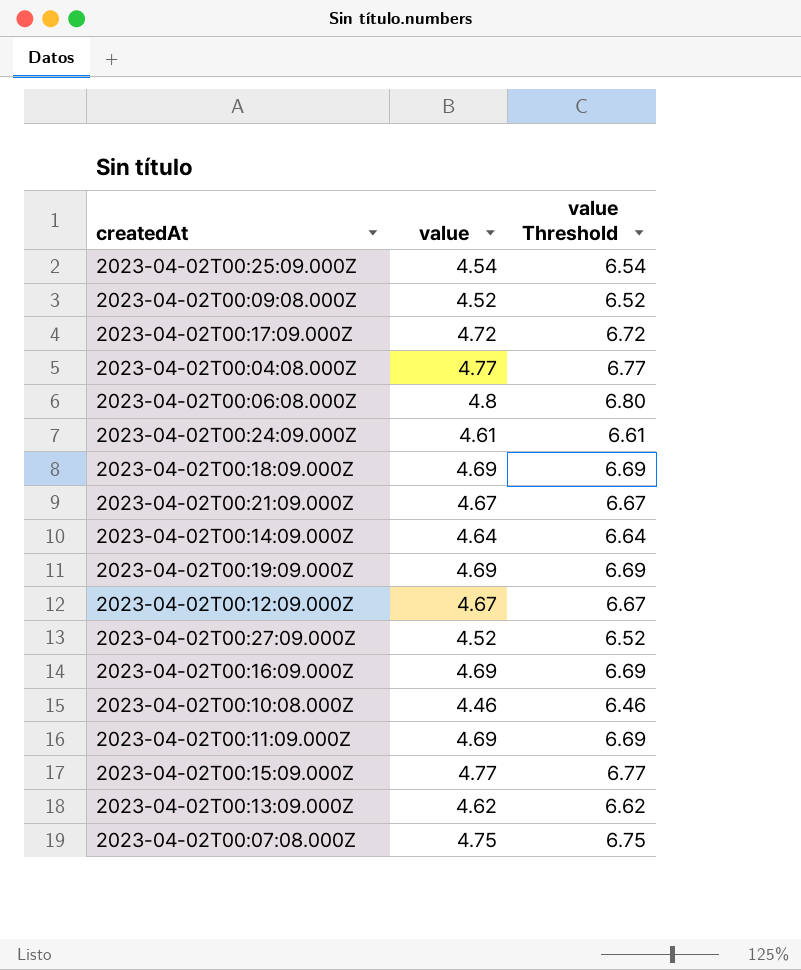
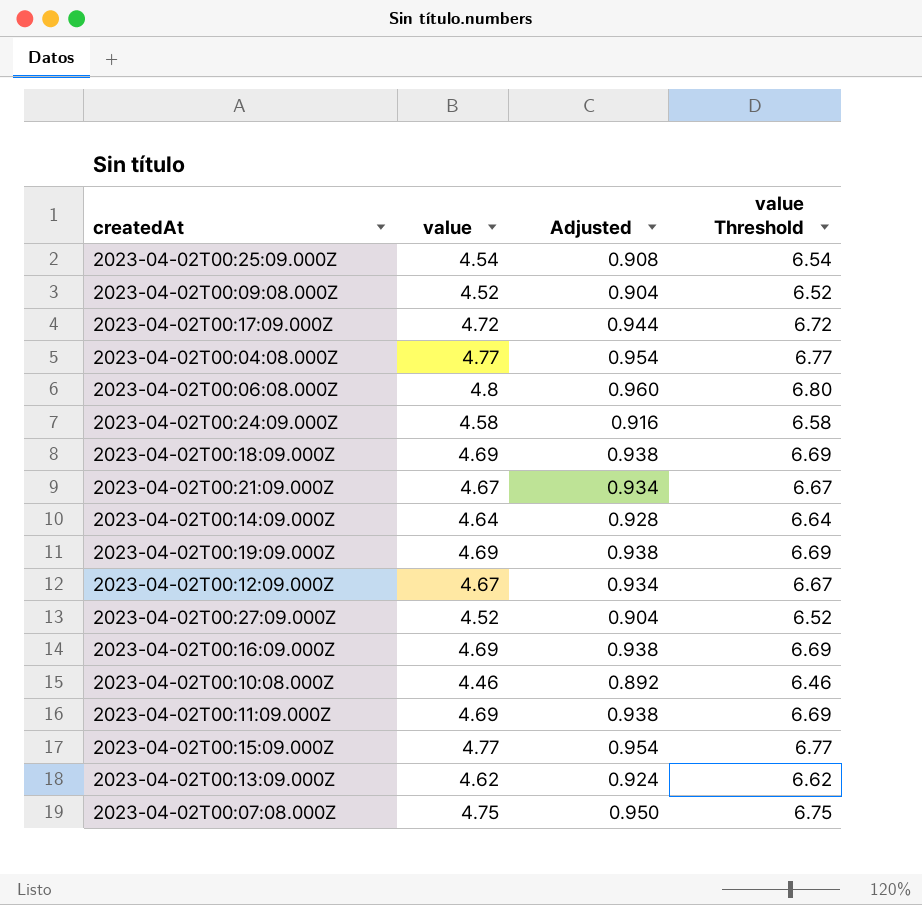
column Adjusted | formula: none -> [value] * 0.2
2023-04-02T00:24:09.000Z | value: 4.61 -> 4.58
2023-04-02T00:24:09.000Z | value Threshold: 6.61 -> 6.58

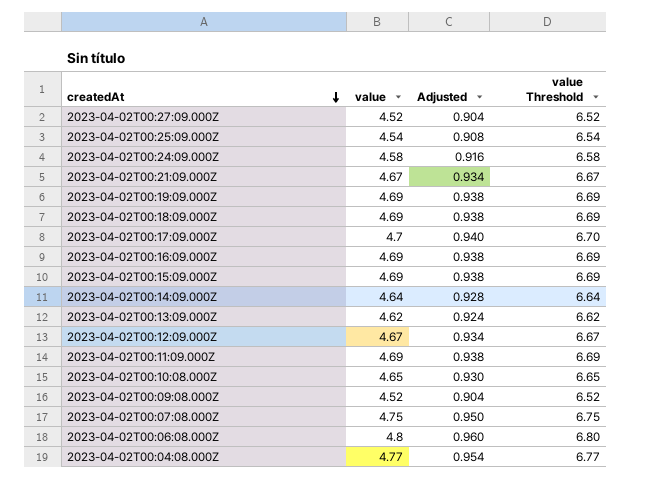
row order: none -> createdAt descending
2023-04-02T00:17:09.000Z | value: 4.72 -> 4.7
2023-04-02T00:17:09.000Z | Adjusted: 0.944 -> 0.940
2023-04-02T00:17:09.000Z | value Threshold: 6.72 -> 6.70
2023-04-02T00:15:09.000Z | value: 4.77 -> 4.69
2023-04-02T00:15:09.000Z | Adjusted: 0.954 -> 0.938
2023-04-02T00:15:09.000Z | value Threshold: 6.77 -> 6.69
2023-04-02T00:10:08.000Z | value: 4.46 -> 4.65
2023-04-02T00:10:08.000Z | Adjusted: 0.892 -> 0.930
2023-04-02T00:10:08.000Z | value Threshold: 6.46 -> 6.65

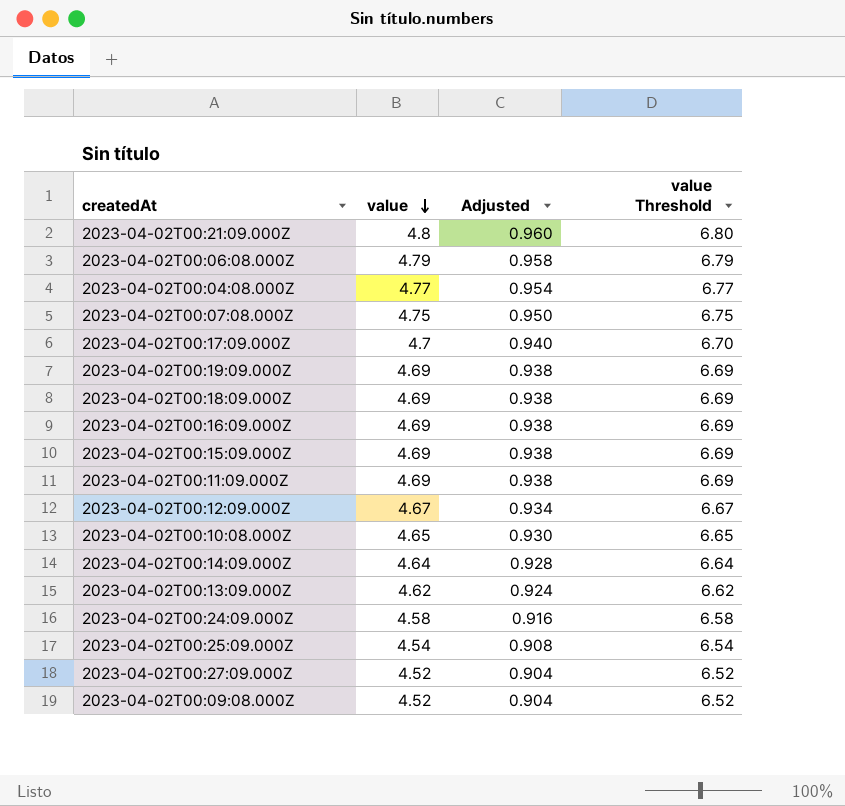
row order: createdAt descending -> value descending
2023-04-02T00:21:09.000Z | value: 4.67 -> 4.8
2023-04-02T00:21:09.000Z | Adjusted: 0.934 -> 0.960
2023-04-02T00:21:09.000Z | value Threshold: 6.67 -> 6.80
2023-04-02T00:06:08.000Z | value: 4.8 -> 4.79
2023-04-02T00:06:08.000Z | Adjusted: 0.960 -> 0.958
2023-04-02T00:06:08.000Z | value Threshold: 6.80 -> 6.79

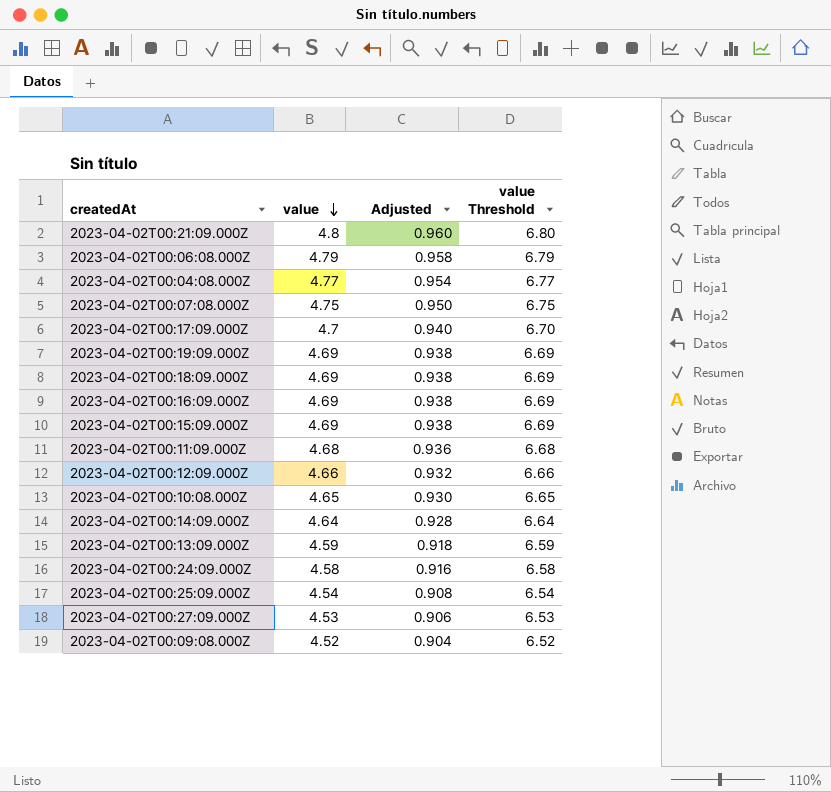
2023-04-02T00:11:09.000Z | value: 4.69 -> 4.68
2023-04-02T00:11:09.000Z | Adjusted: 0.938 -> 0.936
2023-04-02T00:11:09.000Z | value Threshold: 6.69 -> 6.68
2023-04-02T00:12:09.000Z | value: 4.67 -> 4.66
2023-04-02T00:12:09.000Z | Adjusted: 0.934 -> 0.932
2023-04-02T00:12:09.000Z | value Threshold: 6.67 -> 6.66
2023-04-02T00:13:09.000Z | value: 4.62 -> 4.59
2023-04-02T00:13:09.000Z | Adjusted: 0.924 -> 0.918
2023-04-02T00:13:09.000Z | value Threshold: 6.62 -> 6.59
2023-04-02T00:27:09.000Z | value: 4.52 -> 4.53
2023-04-02T00:27:09.000Z | Adjusted: 0.904 -> 0.906
2023-04-02T00:27:09.000Z | value Threshold: 6.52 -> 6.53

